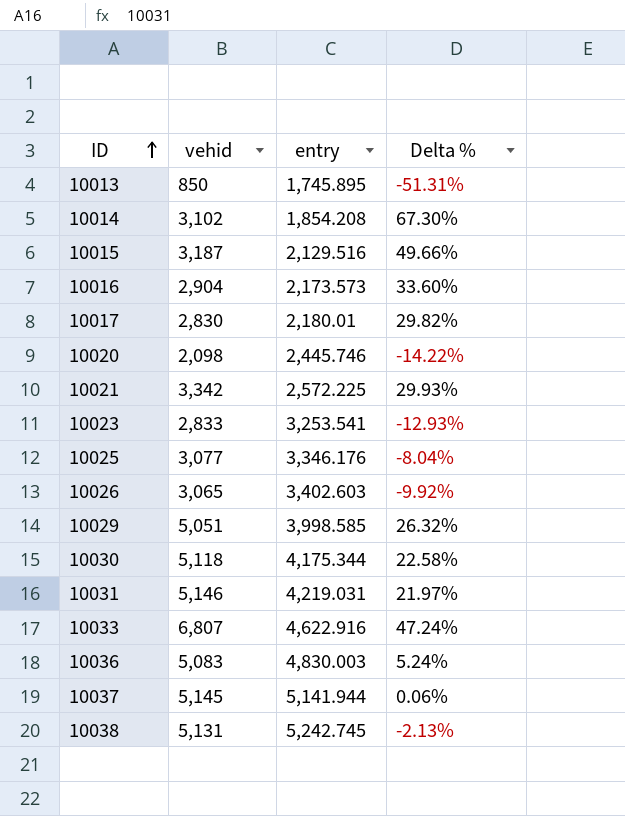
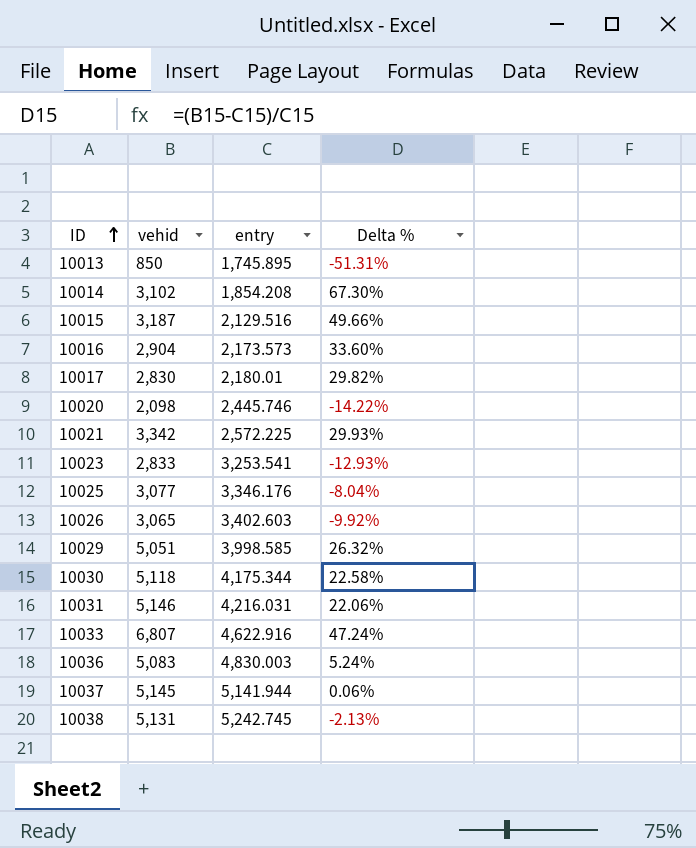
10031 | entry: 4,219.031 -> 4,216.031
10031 | Delta %: 21.97% -> 22.06%

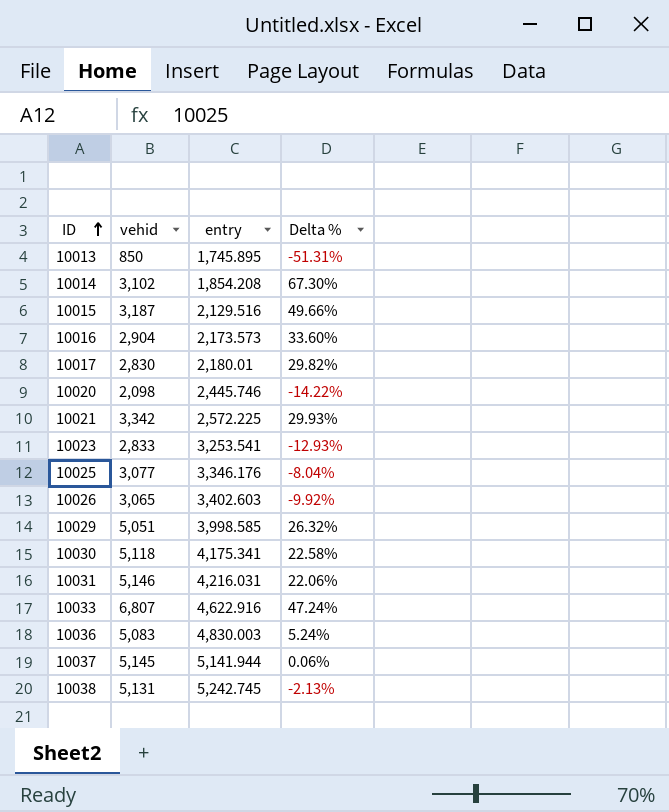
10030 | entry: 4,175.344 -> 4,175.341

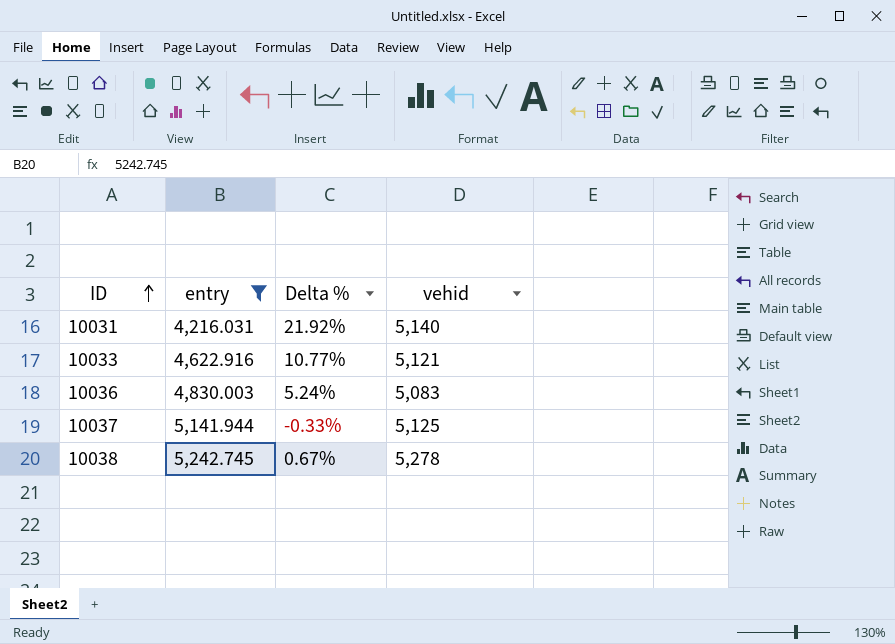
filter: none -> entry >= 4,216.031
column vehid | position: 2 -> 4
10031 | Delta %: 22.06% -> 21.92%
10031 | vehid: 5,146 -> 5,140
10033 | Delta %: 47.24% -> 10.77%
10033 | vehid: 6,807 -> 5,121
10037 | Delta %: 0.06% -> -0.33%
10037 | vehid: 5,145 -> 5,125
10038 | Delta %: -2.13% -> 0.67%
10038 | vehid: 5,131 -> 5,278

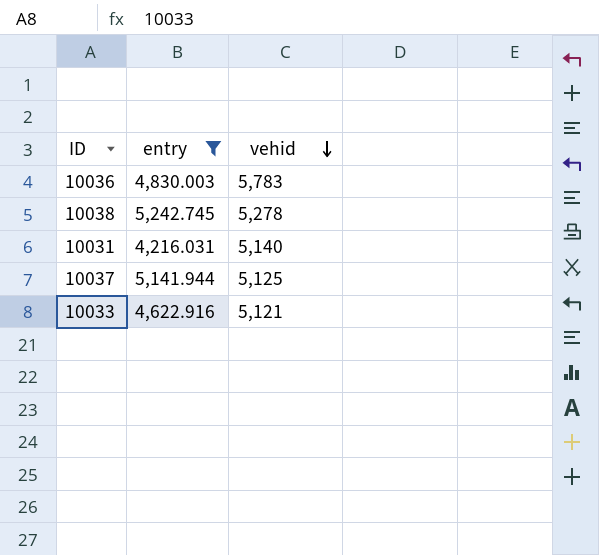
row order: ID ascending -> vehid descending
column Delta % | formula: ([vehid] - [entry]) / [entry] -> none
10036 | vehid: 5,083 -> 5,783

